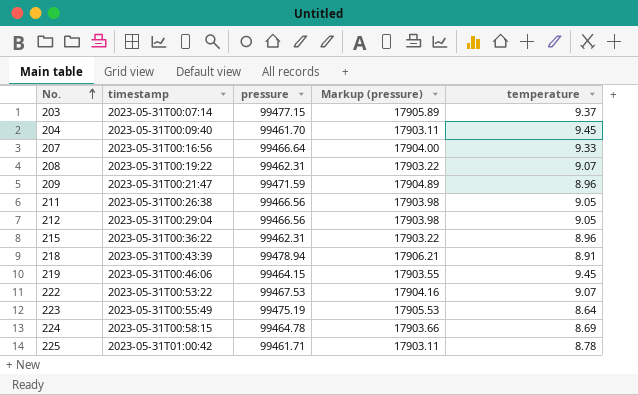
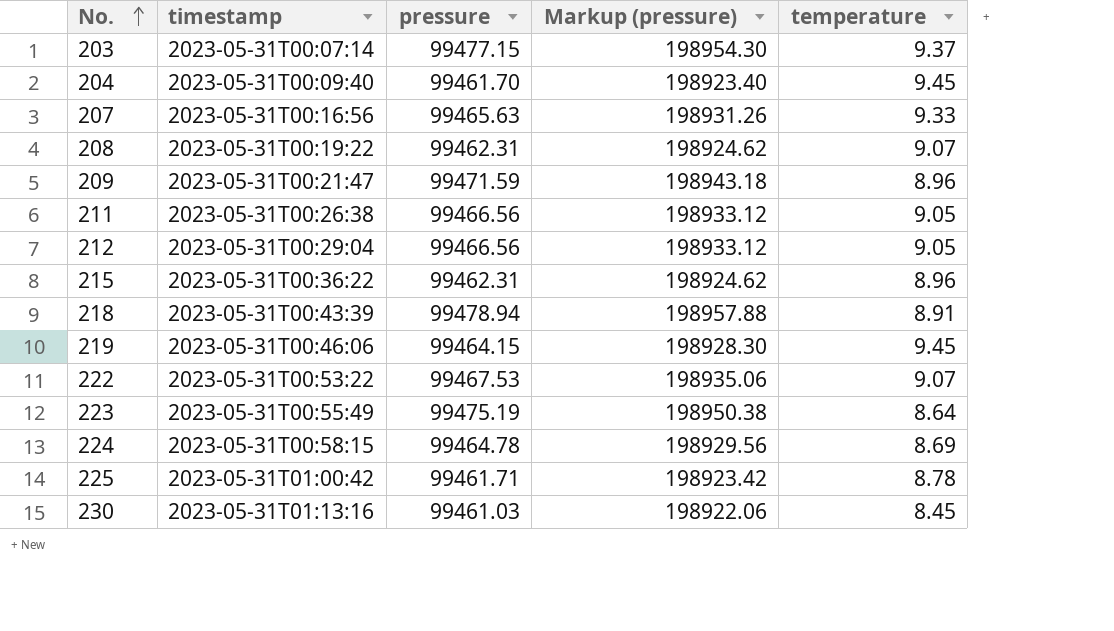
column Markup (pressure) | formula: [pressure] * 0.18 -> [pressure] * 2
207 | pressure: 99466.64 -> 99465.63
row 230: none -> 2023-05-31T01:13:16 | 99461.03 | 198922.06 | 8.45

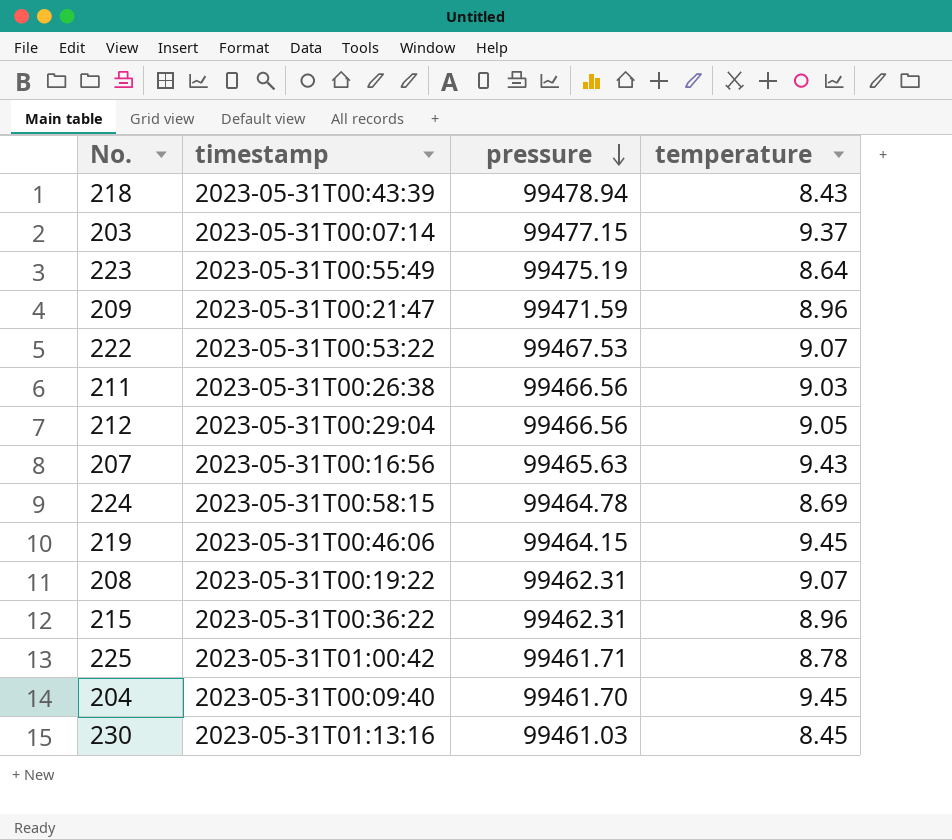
row order: No. ascending -> pressure descending
column Markup (pressure) | formula: [pressure] * 2 -> none
218 | temperature: 8.91 -> 8.43
211 | temperature: 9.05 -> 9.03
207 | temperature: 9.33 -> 9.43

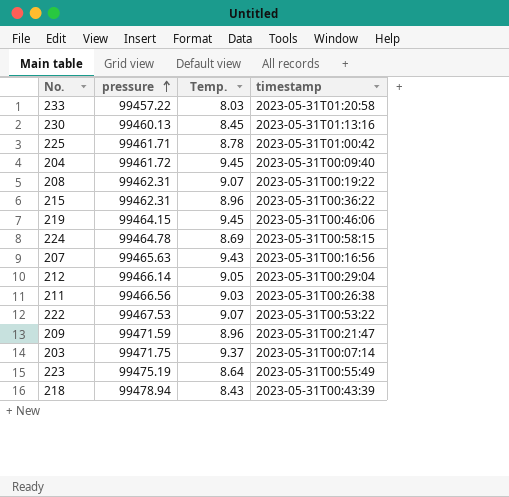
row order: pressure descending -> pressure ascending
column name: temperature -> Temp.
column timestamp | position: 2 -> 4
row 233: none -> 99457.22 | 8.03 | 2023-05-31T01:20:58
230 | pressure: 99461.03 -> 99460.13
204 | pressure: 99461.70 -> 99461.72
212 | pressure: 99466.56 -> 99466.14
203 | pressure: 99477.15 -> 99471.75

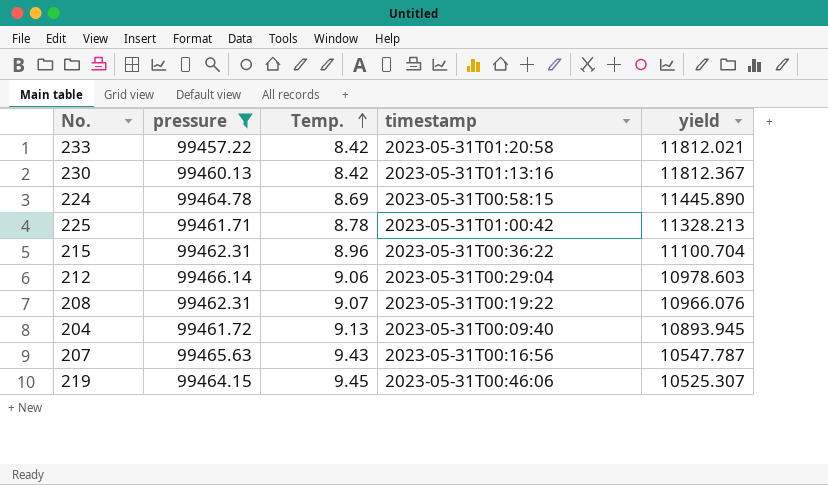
filter: none -> pressure <= 99466.14
row order: pressure ascending -> Temp. ascending
column yield | formula: none -> [pressure] / [Temp.]
233 | Temp.: 8.03 -> 8.42
230 | Temp.: 8.45 -> 8.42
212 | Temp.: 9.05 -> 9.06
204 | Temp.: 9.45 -> 9.13

